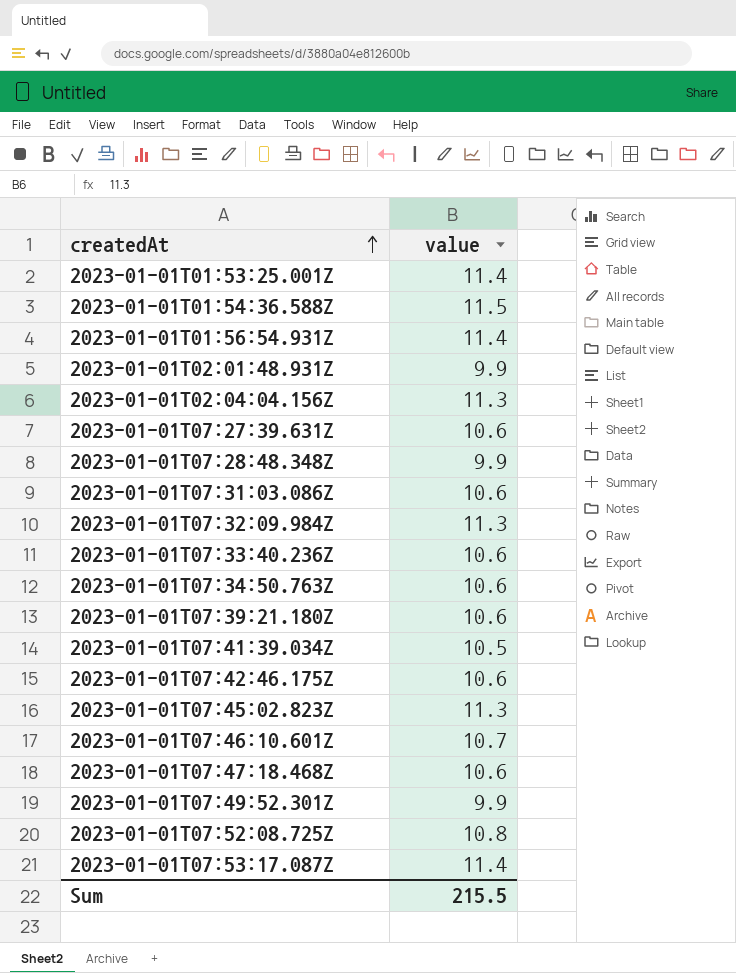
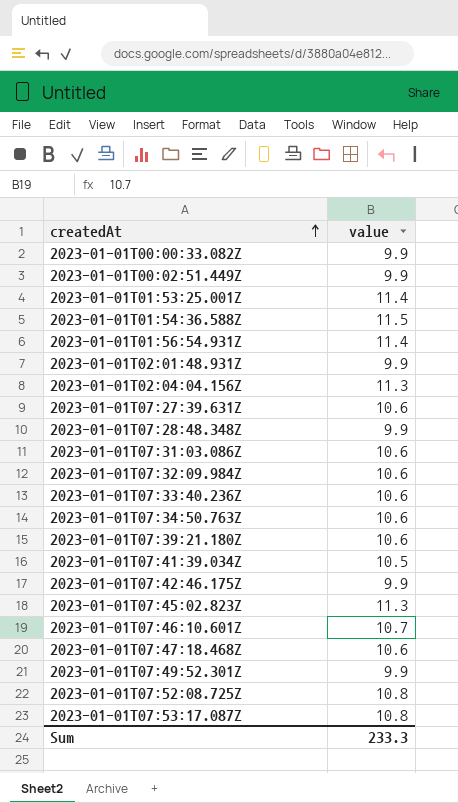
row 2023-01-01T00:00:33.082Z: none -> 9.9
row 2023-01-01T00:02:51.449Z: none -> 9.9
2023-01-01T07:32:09.984Z | value: 11.3 -> 10.6
2023-01-01T07:42:46.175Z | value: 10.6 -> 9.9
2023-01-01T07:53:17.087Z | value: 11.4 -> 10.8
Sum | value: 215.5 -> 233.3

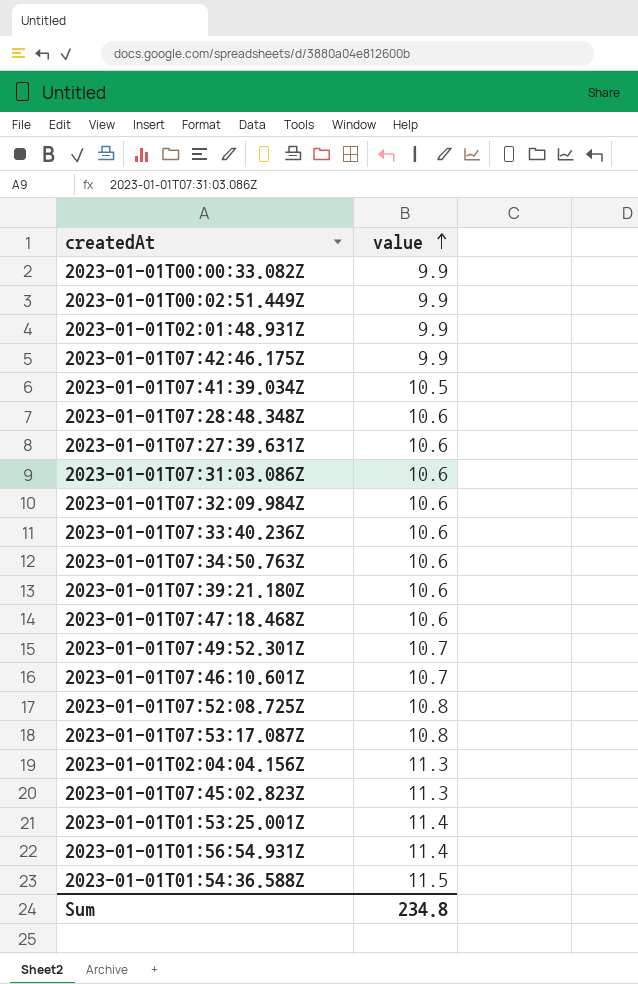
row order: createdAt ascending -> value ascending
2023-01-01T07:28:48.348Z | value: 9.9 -> 10.6
2023-01-01T07:49:52.301Z | value: 9.9 -> 10.7
Sum | value: 233.3 -> 234.8

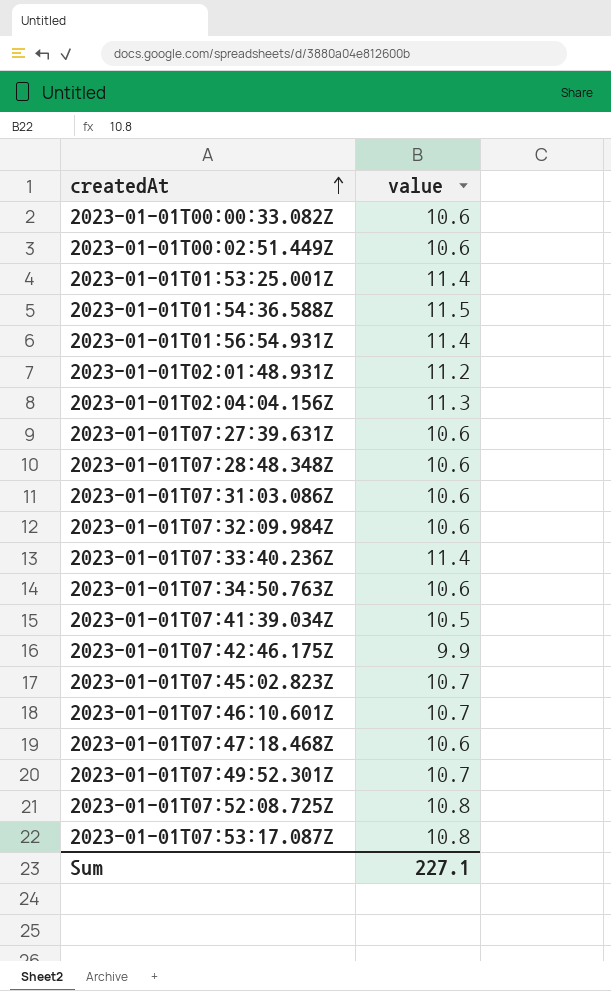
row order: value ascending -> createdAt ascending
row 2023-01-01T07:39:21.180Z: 10.6 -> none
2023-01-01T00:00:33.082Z | value: 9.9 -> 10.6
2023-01-01T00:02:51.449Z | value: 9.9 -> 10.6
2023-01-01T02:01:48.931Z | value: 9.9 -> 11.2
2023-01-01T07:33:40.236Z | value: 10.6 -> 11.4
2023-01-01T07:45:02.823Z | value: 11.3 -> 10.7
Sum | value: 234.8 -> 227.1

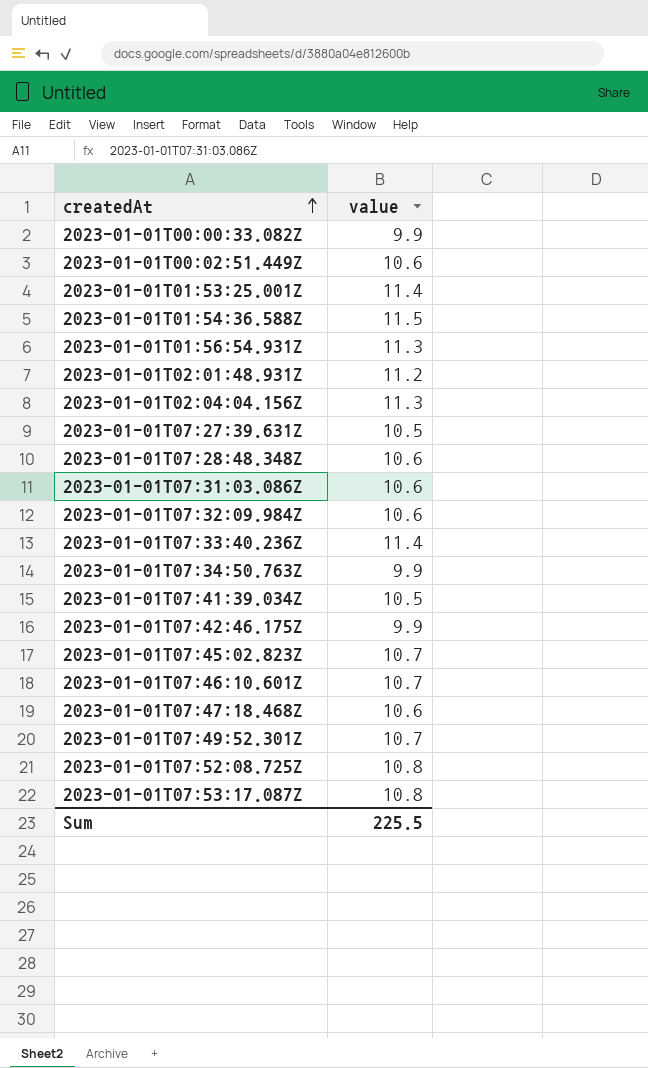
2023-01-01T00:00:33.082Z | value: 10.6 -> 9.9
2023-01-01T01:56:54.931Z | value: 11.4 -> 11.3
2023-01-01T07:27:39.631Z | value: 10.6 -> 10.5
2023-01-01T07:34:50.763Z | value: 10.6 -> 9.9
Sum | value: 227.1 -> 225.5

